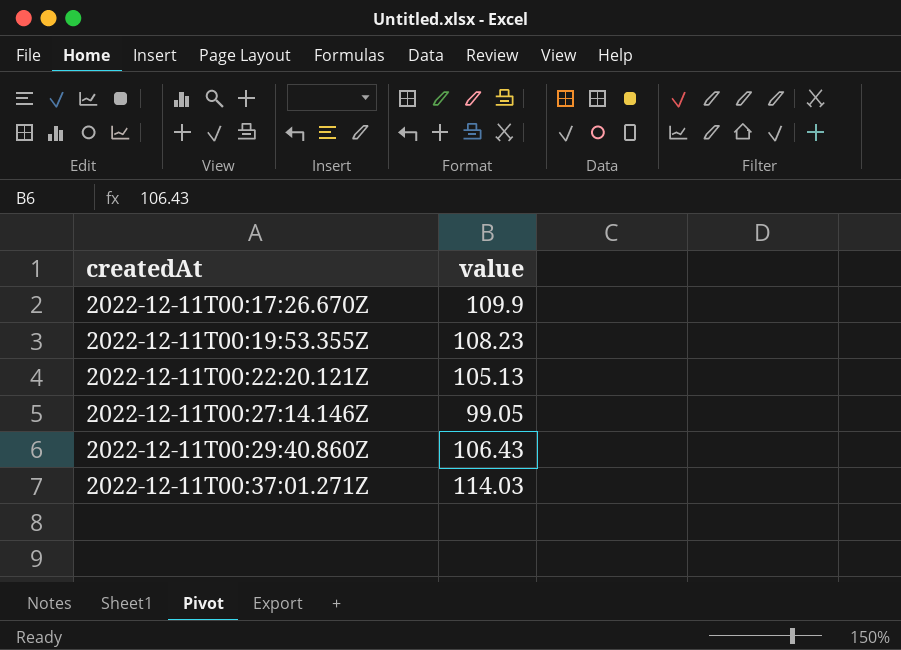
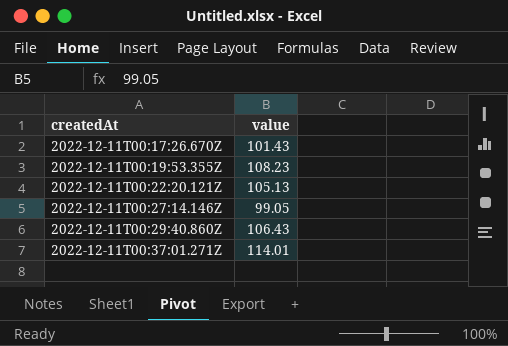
2022-12-11T00:17:26.670Z | value: 109.9 -> 101.43
2022-12-11T00:37:01.271Z | value: 114.03 -> 114.01

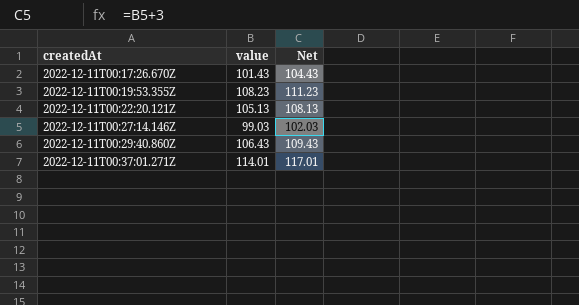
column Net | formula: none -> [value] + 3
2022-12-11T00:27:14.146Z | value: 99.05 -> 99.03

